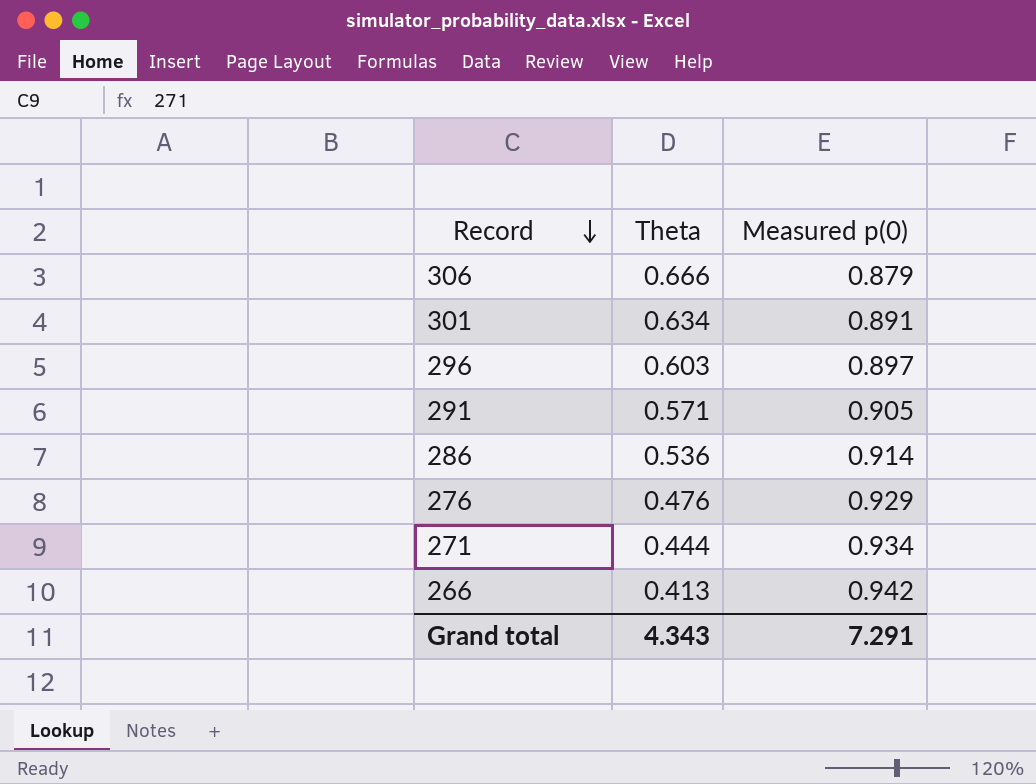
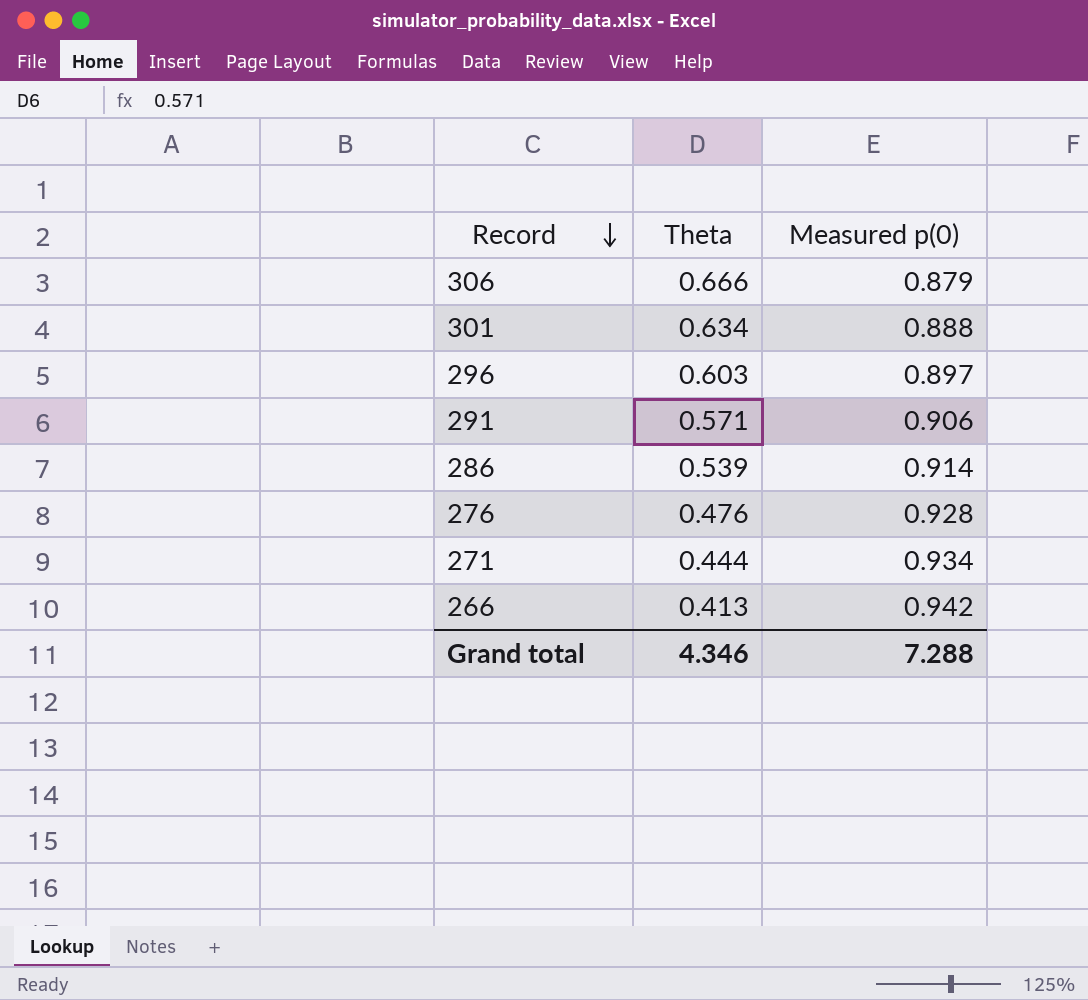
301 | Measured p(0): 0.891 -> 0.888
291 | Measured p(0): 0.905 -> 0.906
286 | Theta: 0.536 -> 0.539
276 | Measured p(0): 0.929 -> 0.928
Grand total | Theta: 4.343 -> 4.346
Grand total | Measured p(0): 7.291 -> 7.288

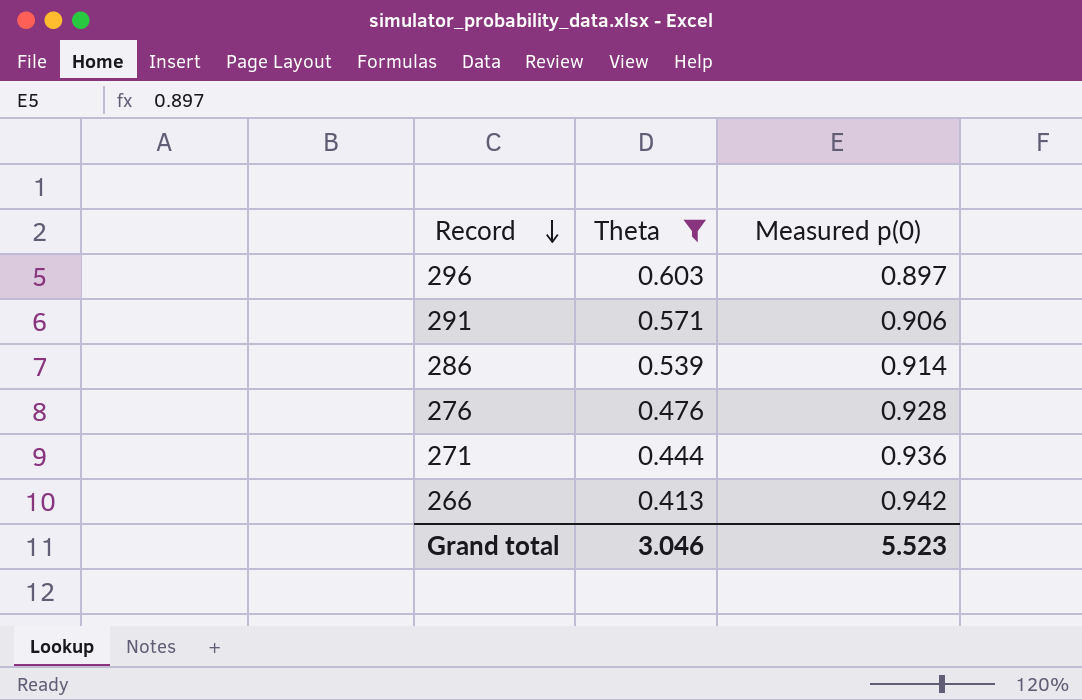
filter: none -> Theta <= 0.603
271 | Measured p(0): 0.934 -> 0.936
Grand total | Theta: 4.346 -> 3.046
Grand total | Measured p(0): 7.288 -> 5.523

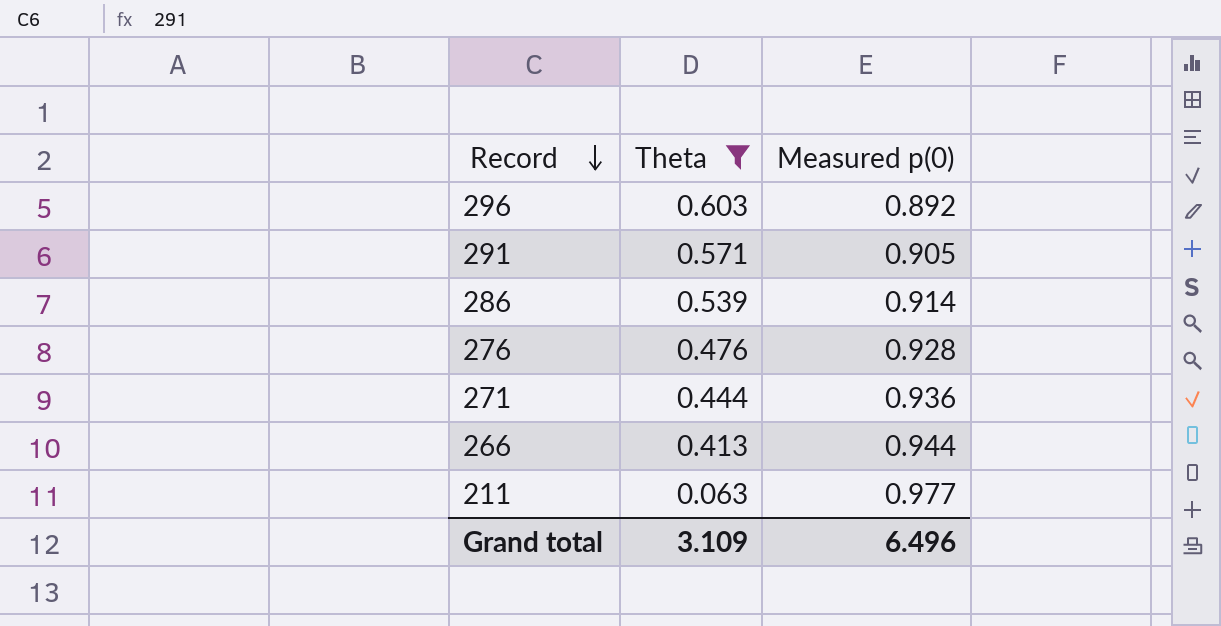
296 | Measured p(0): 0.897 -> 0.892
291 | Measured p(0): 0.906 -> 0.905
266 | Measured p(0): 0.942 -> 0.944
row 211: none -> 0.063 | 0.977
Grand total | Theta: 3.046 -> 3.109
Grand total | Measured p(0): 5.523 -> 6.496

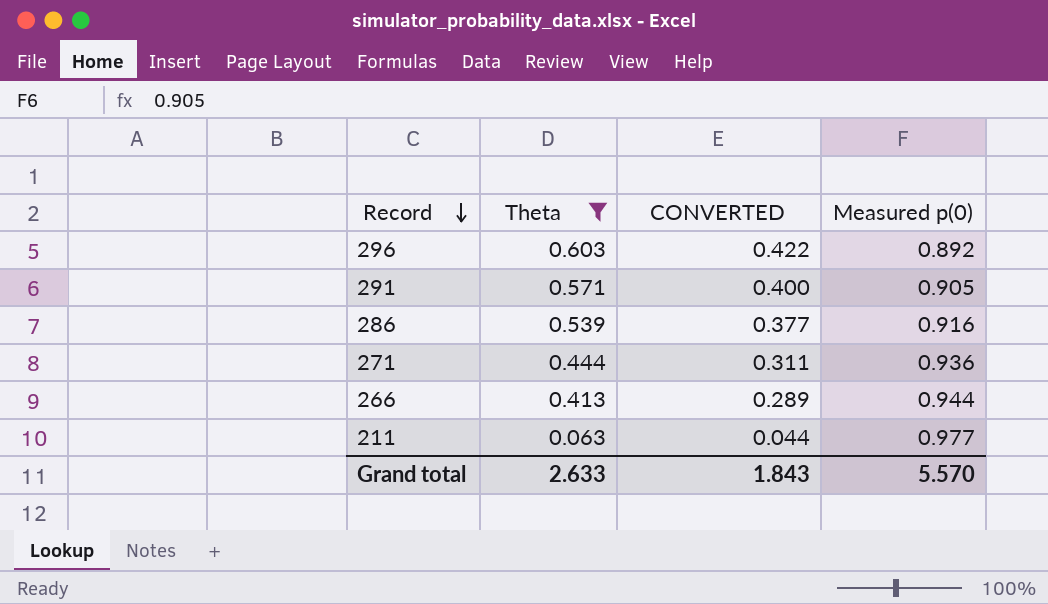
column CONVERTED | formula: none -> [Theta] * 0.7
row 276: 0.476 | 0.928 -> none
286 | Measured p(0): 0.914 -> 0.916
Grand total | Theta: 3.109 -> 2.633
Grand total | Measured p(0): 6.496 -> 5.570

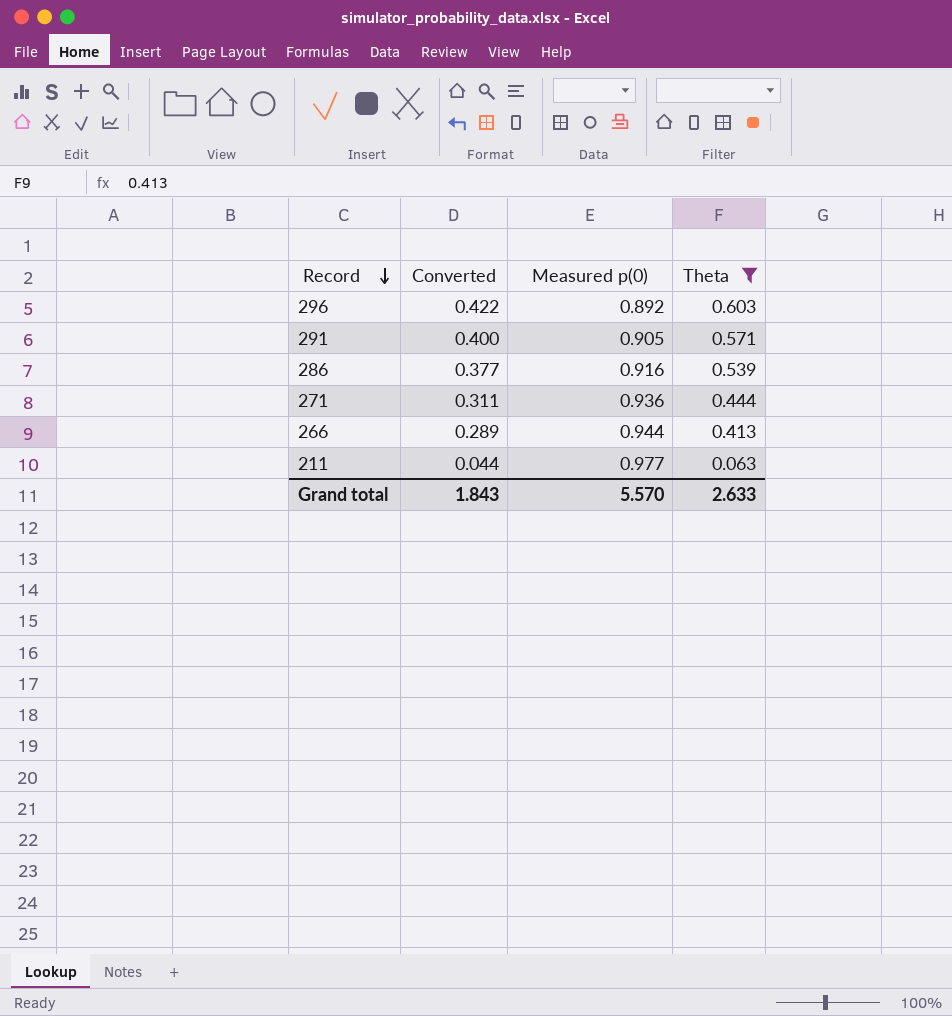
column name: CONVERTED -> Converted
column Theta | position: 2 -> 4

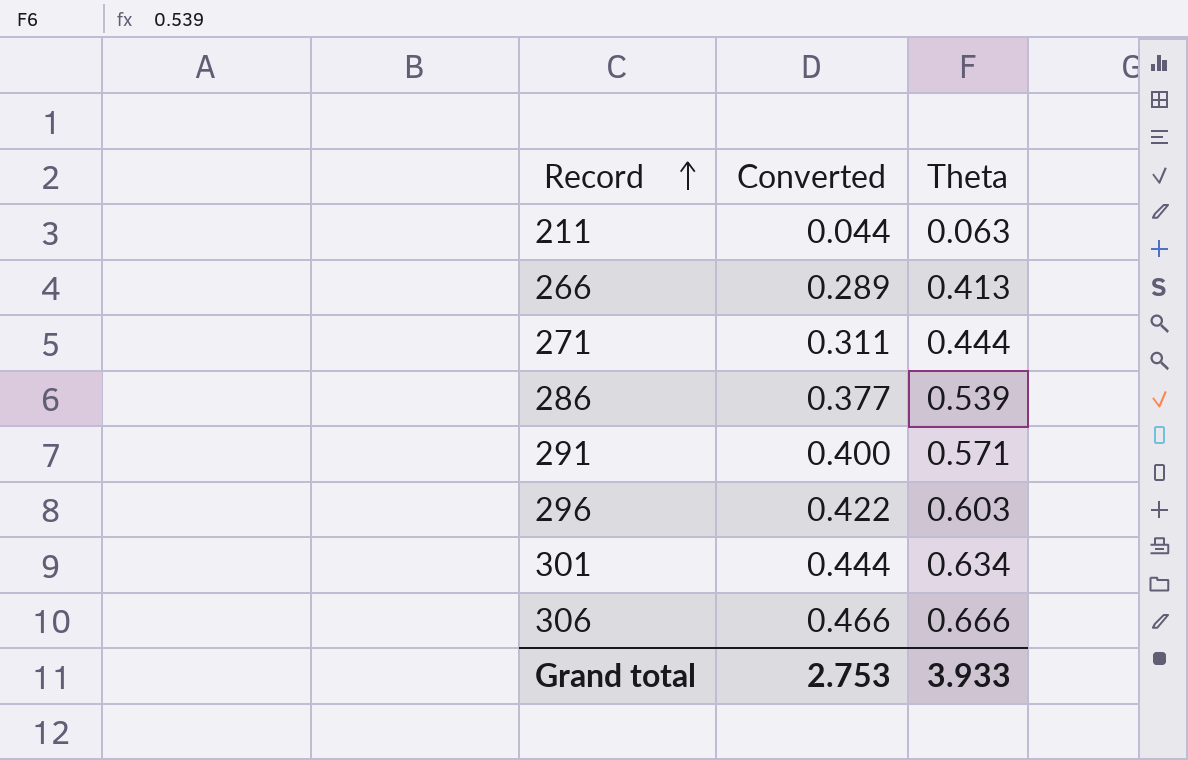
filter: Theta <= 0.603 -> none
row order: Record descending -> Record ascending
column Measured p(0) | position: 3 -> none
Grand total | Converted: 1.843 -> 2.753
Grand total | Theta: 2.633 -> 3.933

